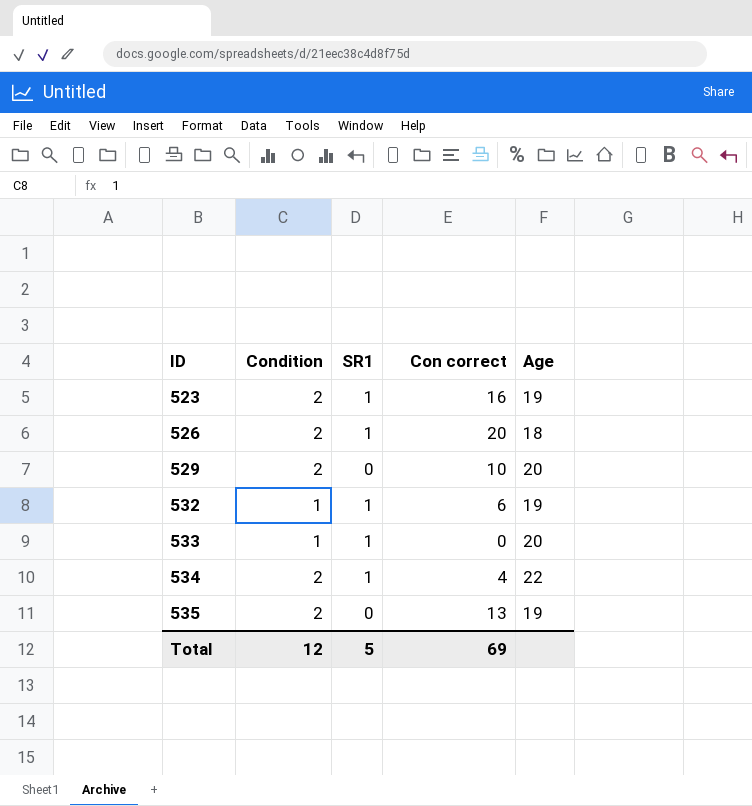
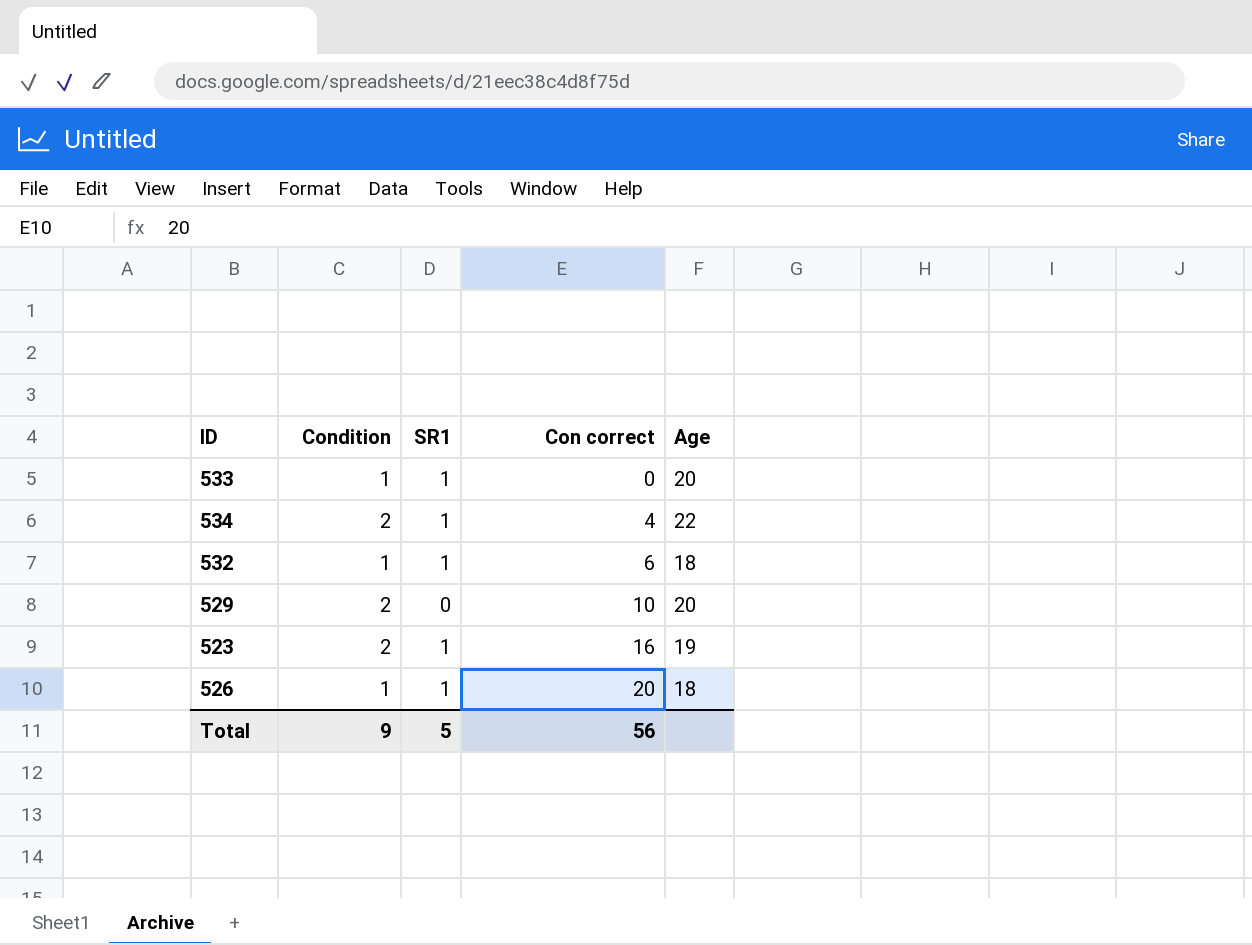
row order: ID ascending -> Con correct ascending
row 535: 2 | 0 | 13 | 19 -> none
532 | Age: 19 -> 18
526 | Condition: 2 -> 1
Total | Condition: 12 -> 9
Total | Con correct: 69 -> 56

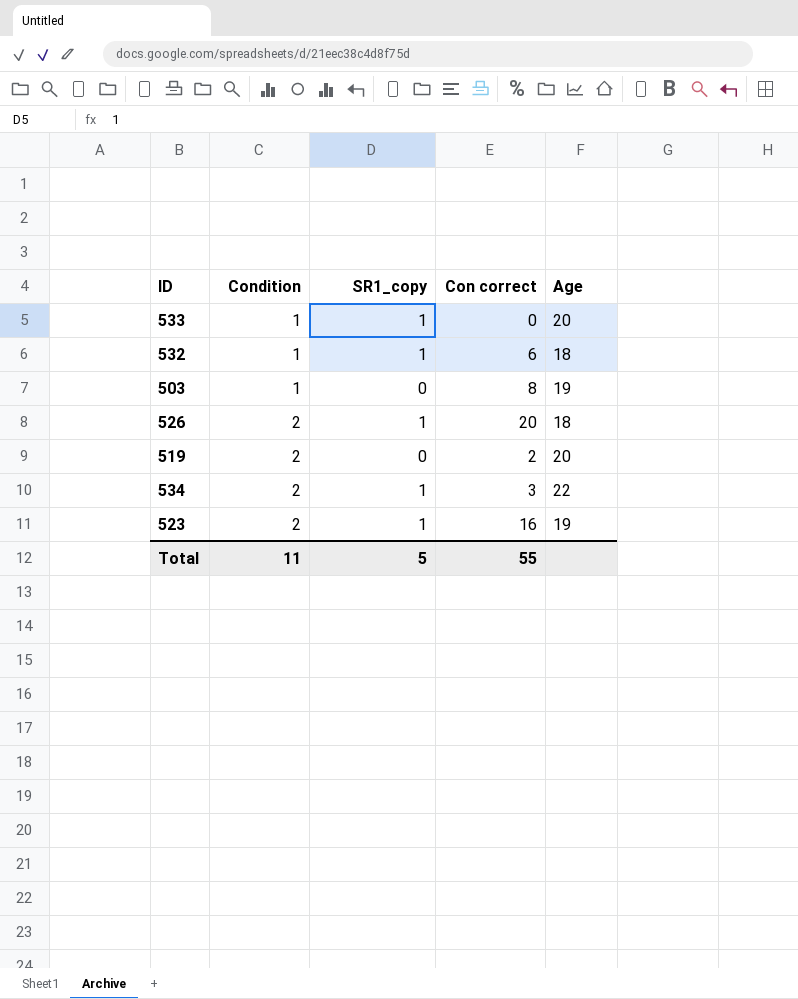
row order: Con correct ascending -> Condition ascending
column name: SR1 -> SR1_copy
row 529: 2 | 0 | 10 | 20 -> none
row 503: none -> 1 | 0 | 8 | 19
526 | Condition: 1 -> 2
row 519: none -> 2 | 0 | 2 | 20
534 | Con correct: 4 -> 3
Total | Condition: 9 -> 11
Total | Con correct: 56 -> 55

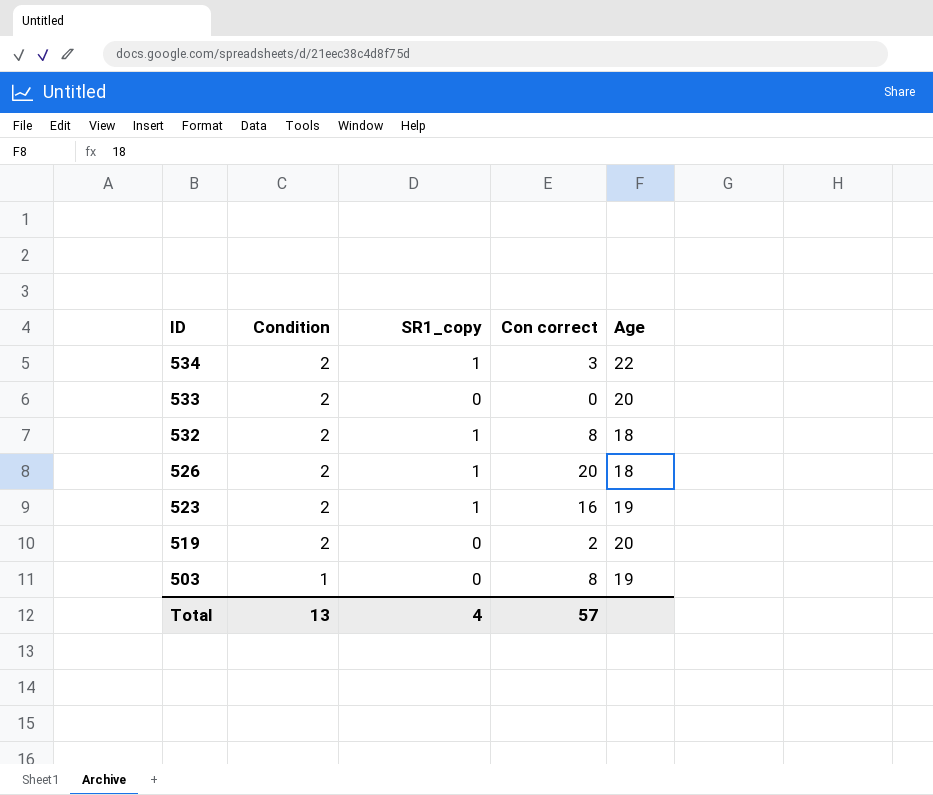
row order: Condition ascending -> ID descending
533 | Condition: 1 -> 2
533 | SR1_copy: 1 -> 0
532 | Condition: 1 -> 2
532 | Con correct: 6 -> 8
Total | Condition: 11 -> 13
Total | SR1_copy: 5 -> 4
Total | Con correct: 55 -> 57

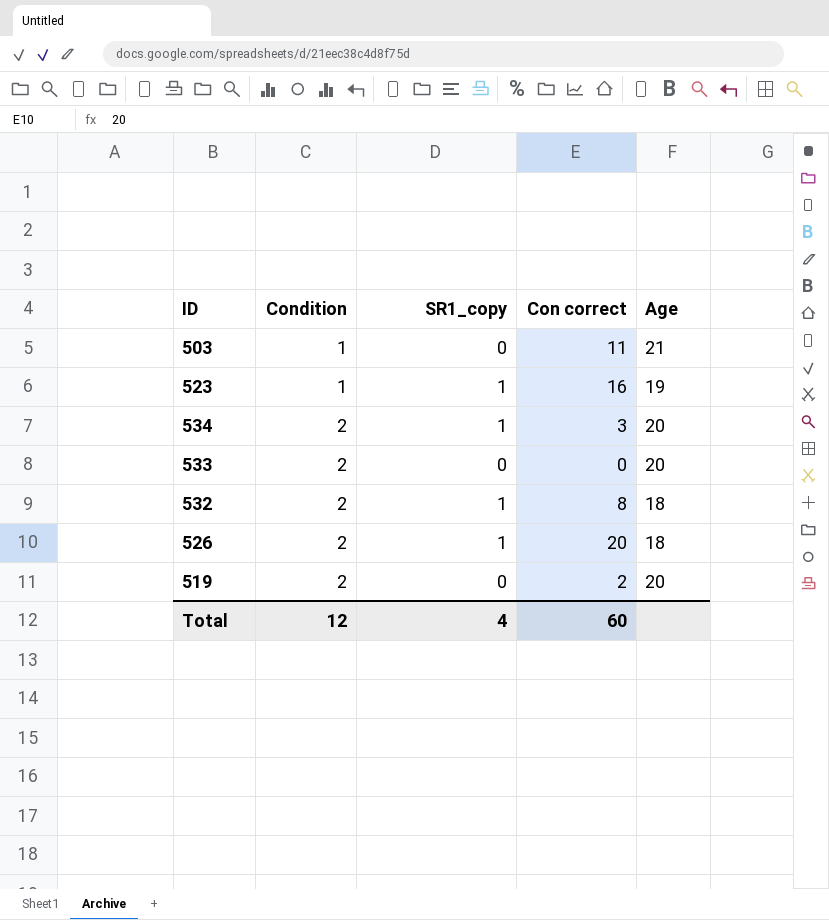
row order: ID descending -> Condition ascending
503 | Con correct: 8 -> 11
503 | Age: 19 -> 21
523 | Condition: 2 -> 1
534 | Age: 22 -> 20
Total | Condition: 13 -> 12
Total | Con correct: 57 -> 60

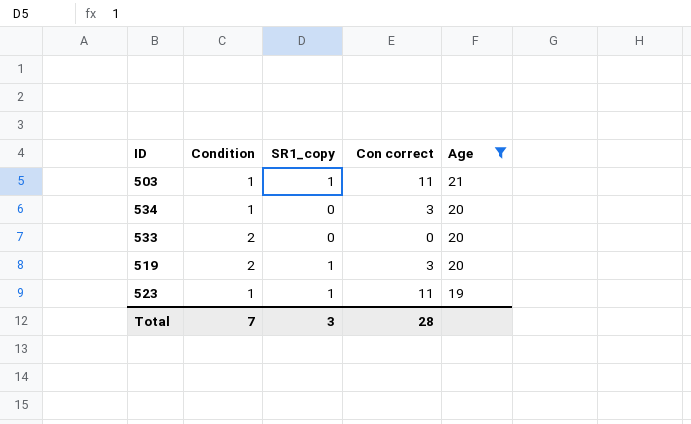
filter: none -> Age != 18
row order: Condition ascending -> Age descending
503 | SR1_copy: 0 -> 1
534 | Condition: 2 -> 1
534 | SR1_copy: 1 -> 0
519 | SR1_copy: 0 -> 1
519 | Con correct: 2 -> 3
523 | Con correct: 16 -> 11
Total | Condition: 12 -> 7
Total | SR1_copy: 4 -> 3
Total | Con correct: 60 -> 28

